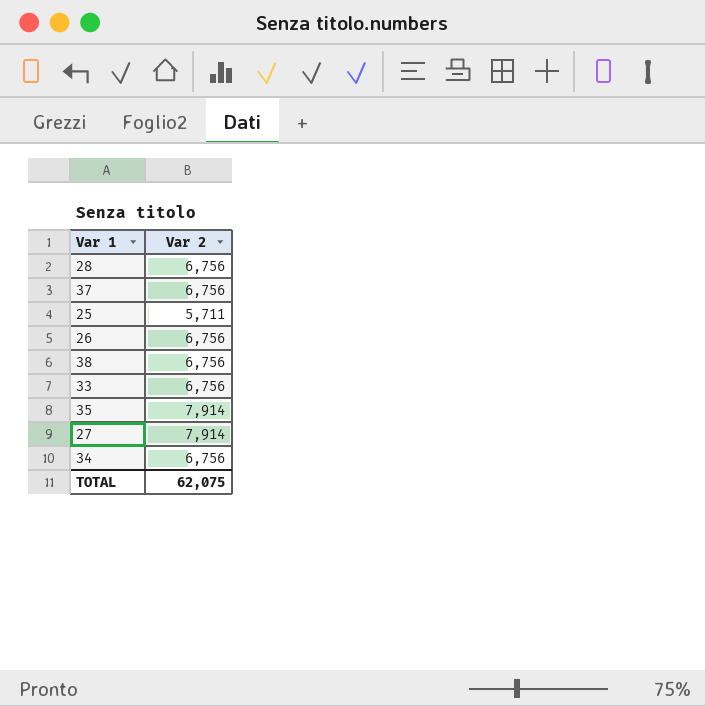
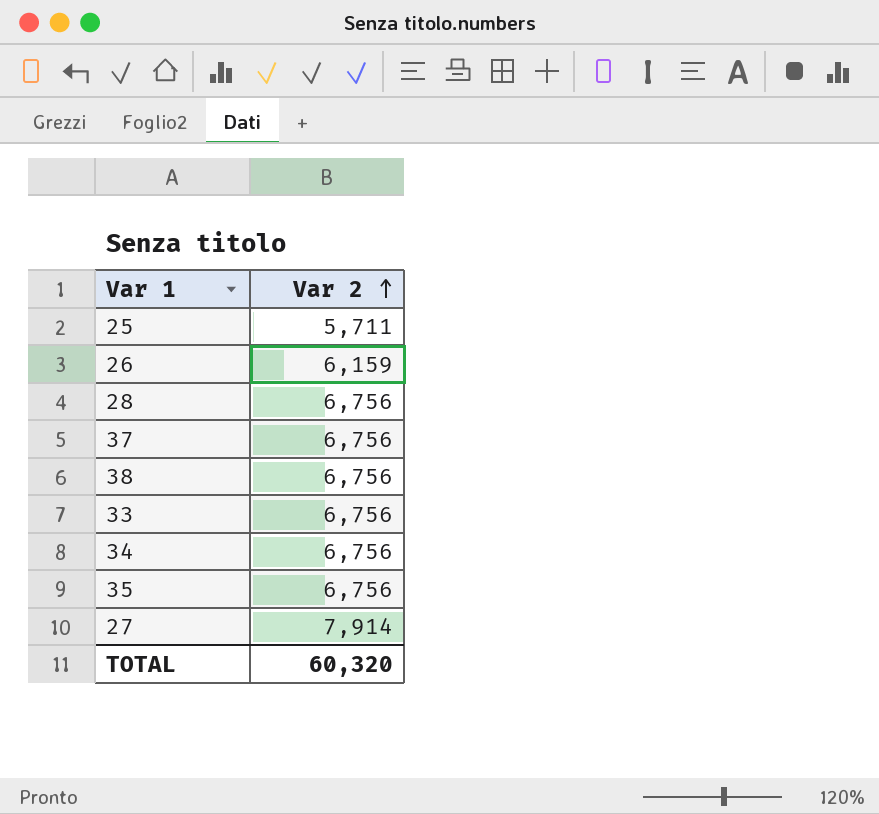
row order: none -> Var 2 ascending
26 | Var 2: 6,756 -> 6,159
35 | Var 2: 7,914 -> 6,756
TOTAL | Var 2: 62,075 -> 60,320

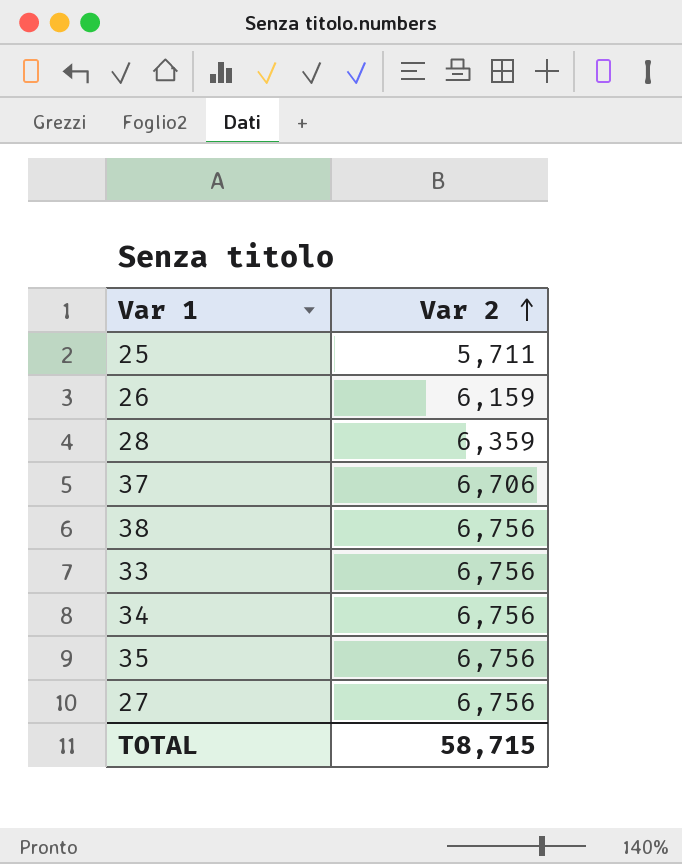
28 | Var 2: 6,756 -> 6,359
37 | Var 2: 6,756 -> 6,706
27 | Var 2: 7,914 -> 6,756
TOTAL | Var 2: 60,320 -> 58,715

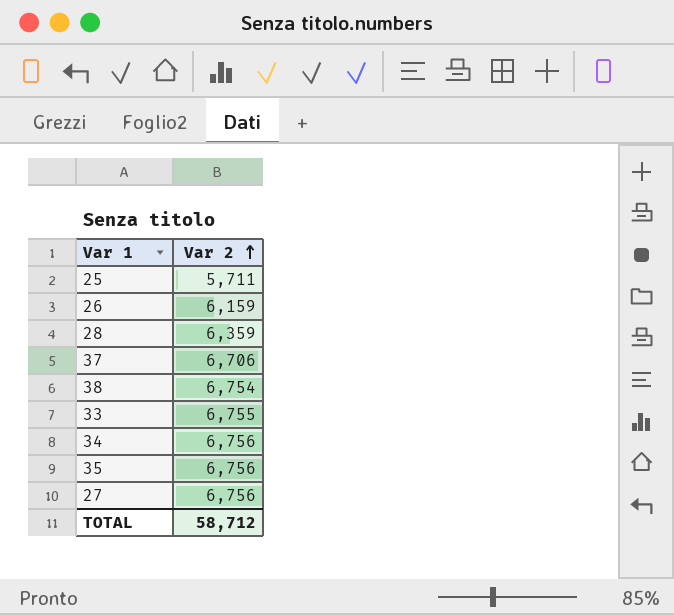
38 | Var 2: 6,756 -> 6,754
33 | Var 2: 6,756 -> 6,755
TOTAL | Var 2: 58,715 -> 58,712

